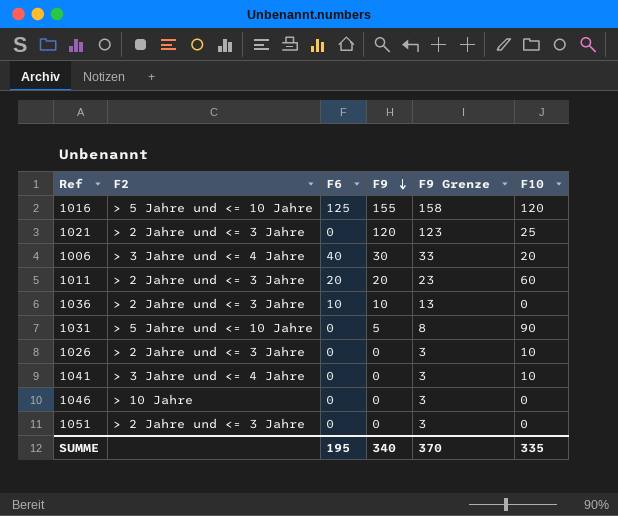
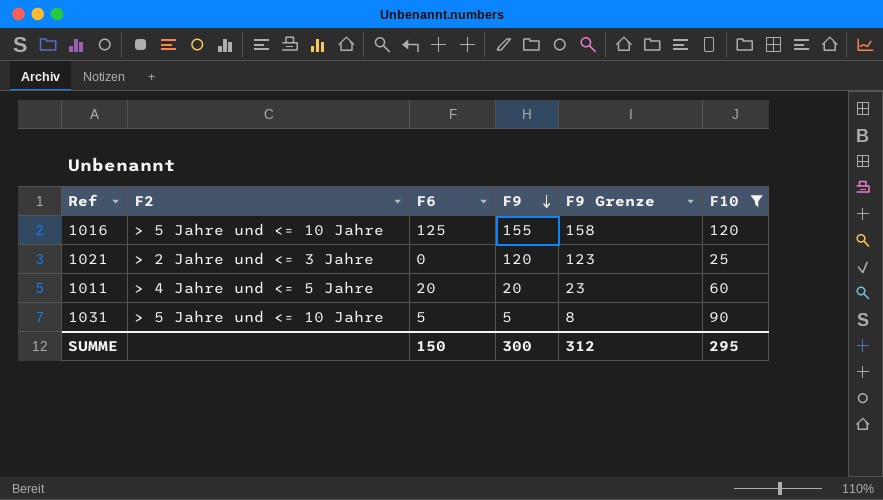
filter: none -> F10 >= 25
1011 | F2: > 2 Jahre und <= 3 Jahre -> > 4 Jahre und <= 5 Jahre
1031 | F6: 0 -> 5
SUMME | F6: 195 -> 150
SUMME | F9: 340 -> 300
SUMME | F9 Grenze: 370 -> 312
SUMME | F10: 335 -> 295

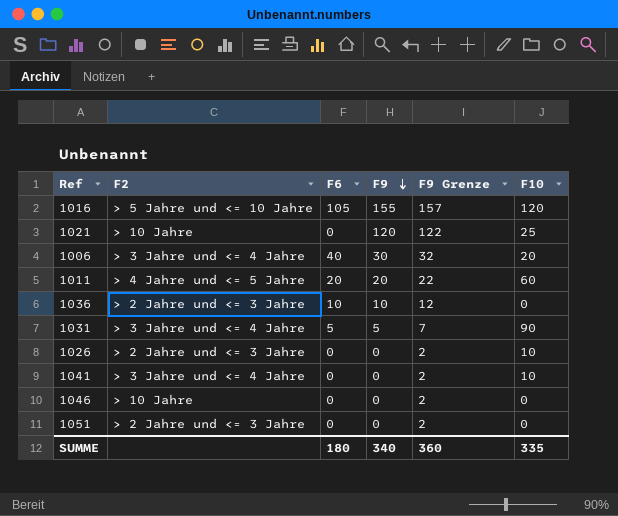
filter: F10 >= 25 -> none
column F9 Grenze | formula: [F9] + 3 -> [F9] + 2
1016 | F6: 125 -> 105
1021 | F2: > 2 Jahre und <= 3 Jahre -> > 10 Jahre
1031 | F2: > 5 Jahre und <= 10 Jahre -> > 3 Jahre und <= 4 Jahre
SUMME | F6: 150 -> 180
SUMME | F9: 300 -> 340
SUMME | F9 Grenze: 312 -> 360
SUMME | F10: 295 -> 335

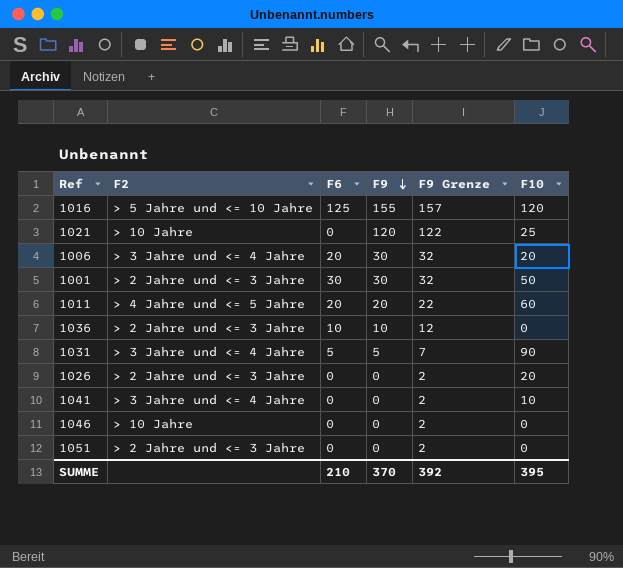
1016 | F6: 105 -> 125
1006 | F6: 40 -> 20
row 1001: none -> > 2 Jahre und <= 3 Jahre | 30 | 30 | 32 | 50
1026 | F10: 10 -> 20
SUMME | F6: 180 -> 210
SUMME | F9: 340 -> 370
SUMME | F9 Grenze: 360 -> 392
SUMME | F10: 335 -> 395

